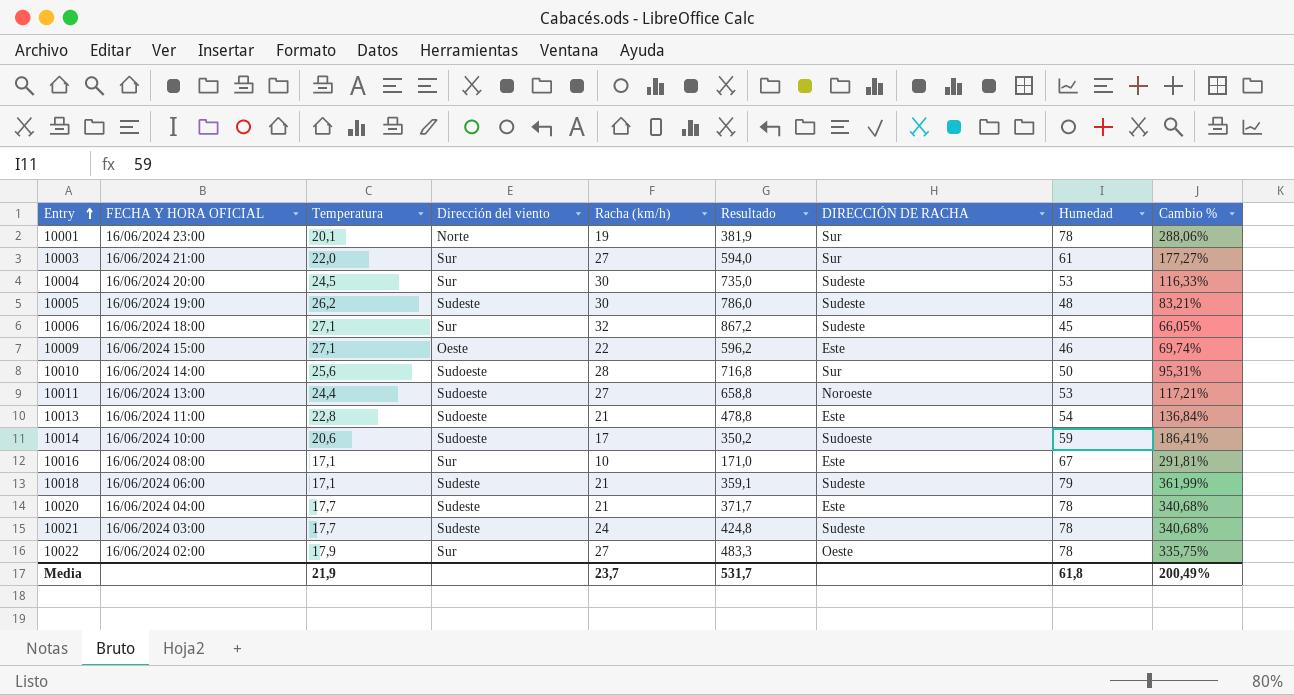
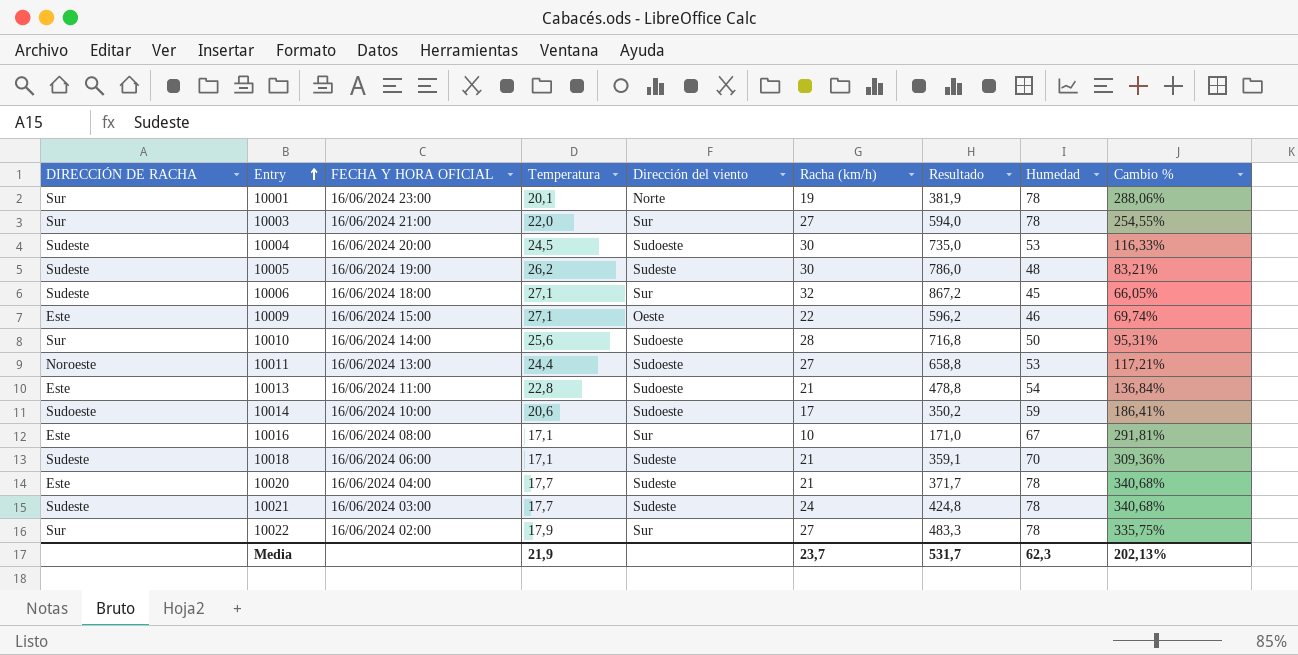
column DIRECCIÓN DE RACHA | position: 7 -> 1
10003 | Humedad: 61 -> 78
10003 | Cambio %: 177,27% -> 254,55%
10004 | Dirección del viento: Sur -> Sudoeste
10018 | Humedad: 79 -> 70
10018 | Cambio %: 361,99% -> 309,36%
10022 | DIRECCIÓN DE RACHA: Oeste -> Sur
Media | Humedad: 61,8 -> 62,3
Media | Cambio %: 200,49% -> 202,13%

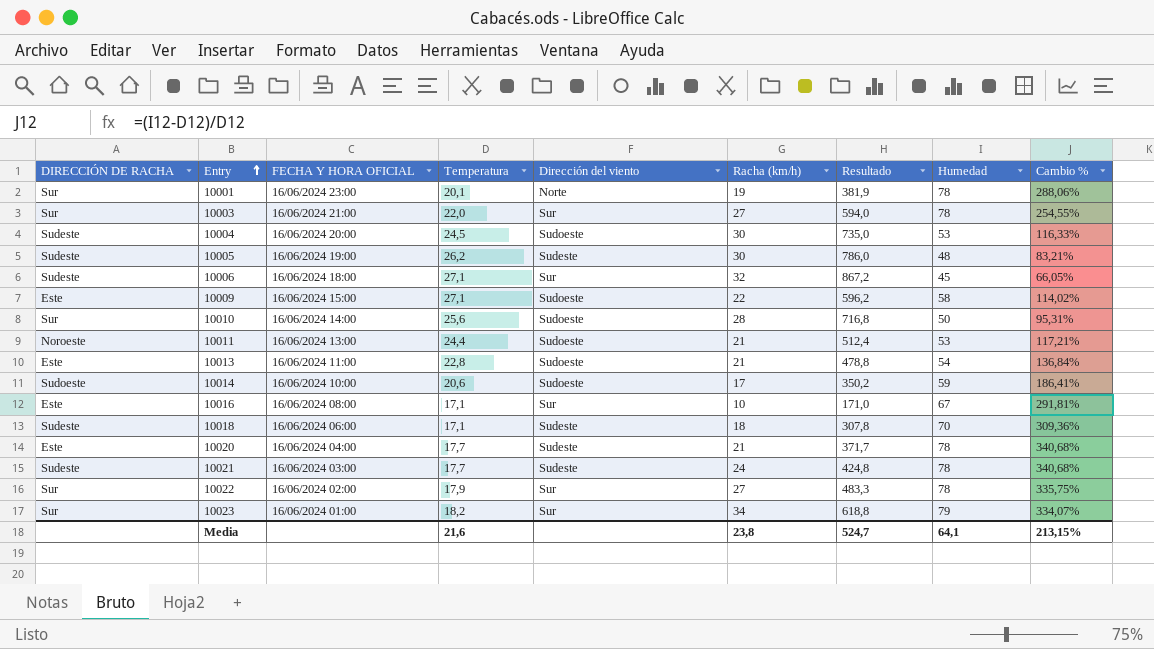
10009 | Dirección del viento: Oeste -> Sudoeste
10009 | Humedad: 46 -> 58
10009 | Cambio %: 69,74% -> 114,02%
10011 | Racha (km/h): 27 -> 21
10011 | Resultado: 658,8 -> 512,4
10018 | Racha (km/h): 21 -> 18
10018 | Resultado: 359,1 -> 307,8
row 10023: none -> Sur | 16/06/2024 01:00 | 18,2 | Sur | 34 | 618,8 | 79 | 334,07%
Media | Temperatura: 21,9 -> 21,6
Media | Racha (km/h): 23,7 -> 23,8
Media | Resultado: 531,7 -> 524,7
Media | Humedad: 62,3 -> 64,1
Media | Cambio %: 202,13% -> 213,15%

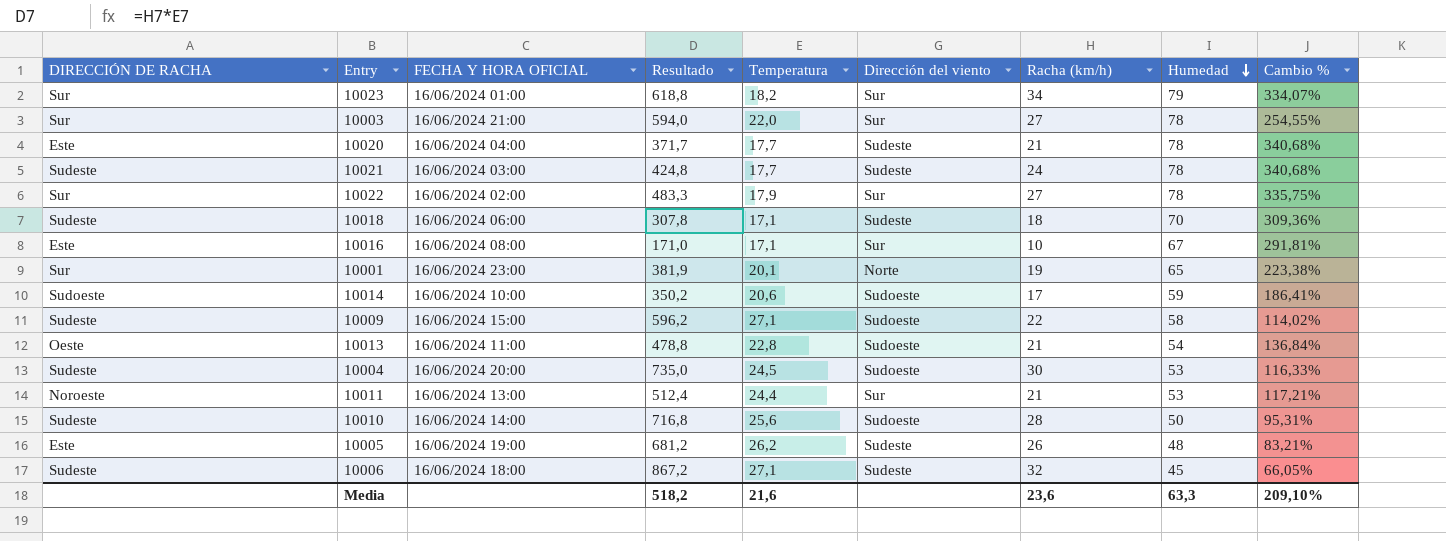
row order: Entry ascending -> Humedad descending
column Resultado | position: 7 -> 4
10001 | Humedad: 78 -> 65
10001 | Cambio %: 288,06% -> 223,38%
10009 | DIRECCIÓN DE RACHA: Este -> Sudeste
10013 | DIRECCIÓN DE RACHA: Este -> Oeste
10011 | Dirección del viento: Sudoeste -> Sur
10010 | DIRECCIÓN DE RACHA: Sur -> Sudeste
10005 | DIRECCIÓN DE RACHA: Sudeste -> Este
10005 | Resultado: 786,0 -> 681,2
10005 | Racha (km/h): 30 -> 26
10006 | Dirección del viento: Sur -> Sudeste
Media | Resultado: 524,7 -> 518,2
Media | Racha (km/h): 23,8 -> 23,6
Media | Humedad: 64,1 -> 63,3
Media | Cambio %: 213,15% -> 209,10%

